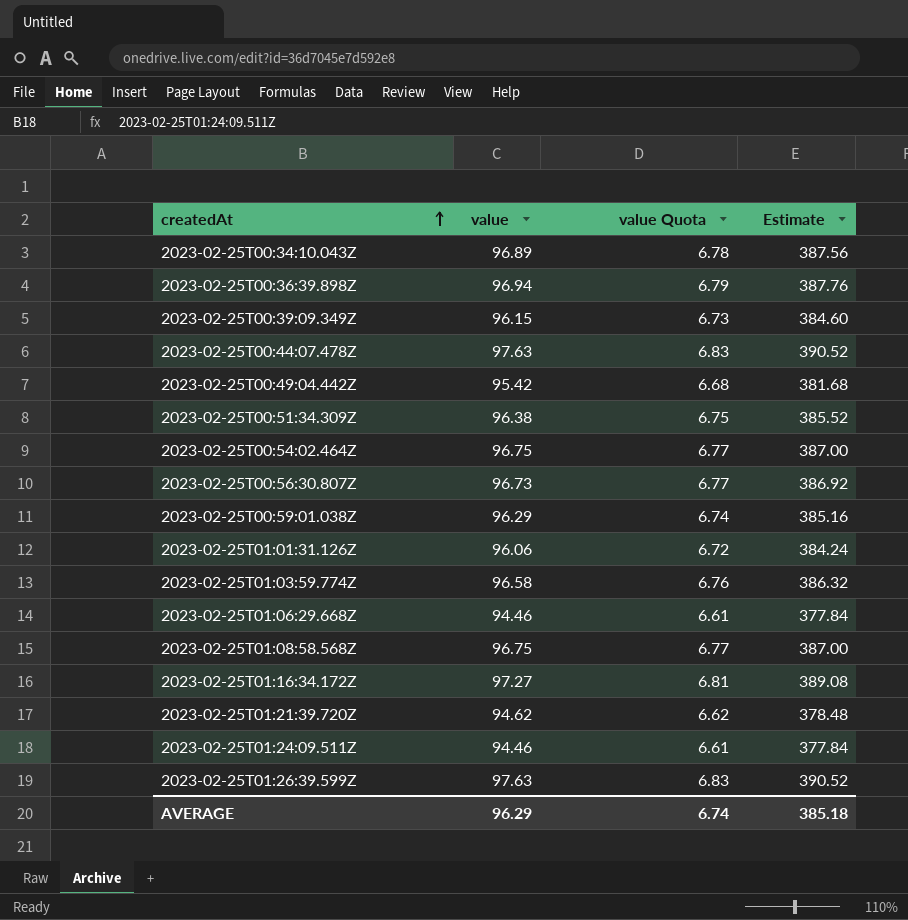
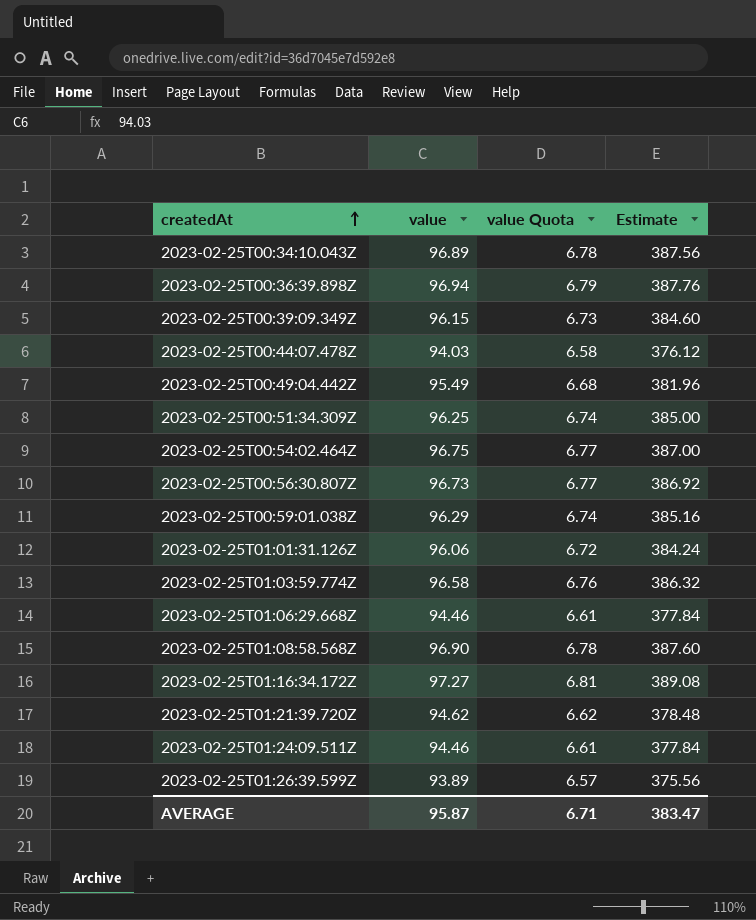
2023-02-25T00:44:07.478Z | value: 97.63 -> 94.03
2023-02-25T00:44:07.478Z | value Quota: 6.83 -> 6.58
2023-02-25T00:44:07.478Z | Estimate: 390.52 -> 376.12
2023-02-25T00:49:04.442Z | value: 95.42 -> 95.49
2023-02-25T00:49:04.442Z | Estimate: 381.68 -> 381.96
2023-02-25T00:51:34.309Z | value: 96.38 -> 96.25
2023-02-25T00:51:34.309Z | value Quota: 6.75 -> 6.74
2023-02-25T00:51:34.309Z | Estimate: 385.52 -> 385.00
2023-02-25T01:08:58.568Z | value: 96.75 -> 96.90
2023-02-25T01:08:58.568Z | value Quota: 6.77 -> 6.78
2023-02-25T01:08:58.568Z | Estimate: 387.00 -> 387.60
2023-02-25T01:26:39.599Z | value: 97.63 -> 93.89
2023-02-25T01:26:39.599Z | value Quota: 6.83 -> 6.57
2023-02-25T01:26:39.599Z | Estimate: 390.52 -> 375.56
AVERAGE | value: 96.29 -> 95.87
AVERAGE | value Quota: 6.74 -> 6.71
AVERAGE | Estimate: 385.18 -> 383.47

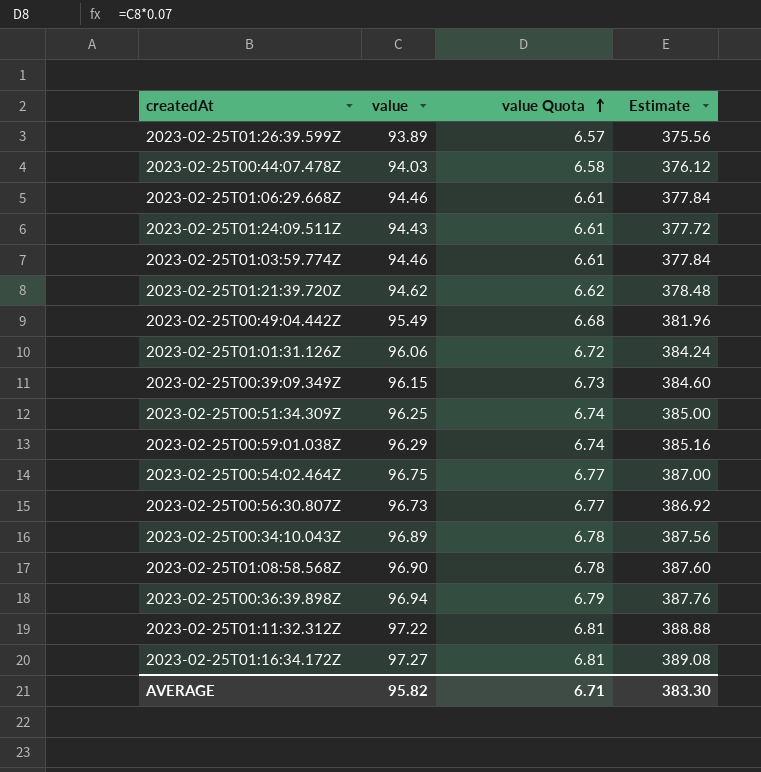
row order: createdAt ascending -> value Quota ascending
2023-02-25T01:24:09.511Z | value: 94.46 -> 94.43
2023-02-25T01:24:09.511Z | Estimate: 377.84 -> 377.72
2023-02-25T01:03:59.774Z | value: 96.58 -> 94.46
2023-02-25T01:03:59.774Z | value Quota: 6.76 -> 6.61
2023-02-25T01:03:59.774Z | Estimate: 386.32 -> 377.84
row 2023-02-25T01:11:32.312Z: none -> 97.22 | 6.81 | 388.88
AVERAGE | value: 95.87 -> 95.82
AVERAGE | Estimate: 383.47 -> 383.30

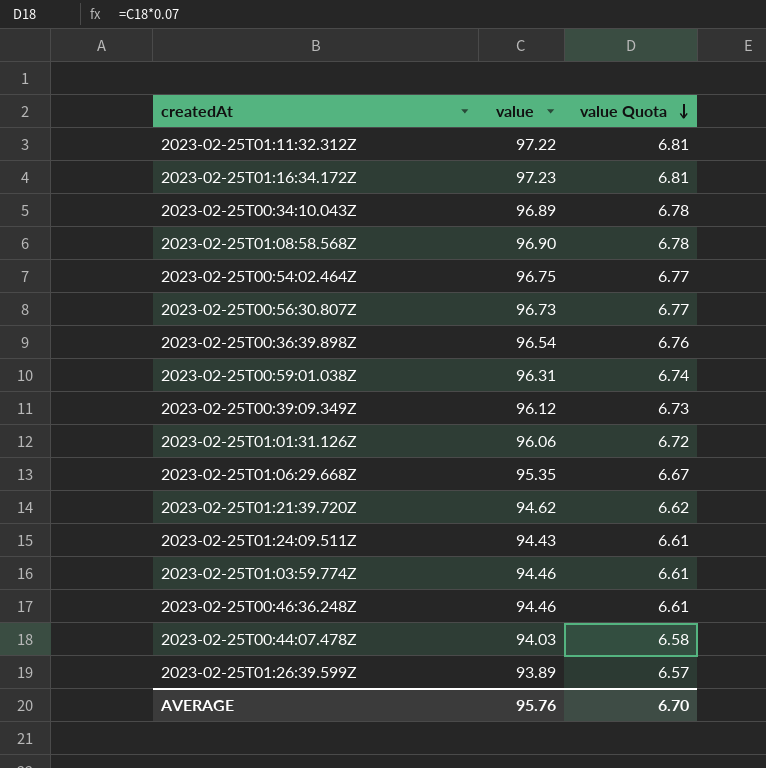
row order: value Quota ascending -> value Quota descending
column Estimate | formula: [value] * 4 -> none
row 2023-02-25T00:49:04.442Z: 95.49 | 6.68 | 381.96 -> none
row 2023-02-25T00:51:34.309Z: 96.25 | 6.74 | 385.00 -> none
2023-02-25T01:16:34.172Z | value: 97.27 -> 97.23
2023-02-25T00:36:39.898Z | value: 96.94 -> 96.54
2023-02-25T00:36:39.898Z | value Quota: 6.79 -> 6.76
2023-02-25T00:59:01.038Z | value: 96.29 -> 96.31
2023-02-25T00:39:09.349Z | value: 96.15 -> 96.12
2023-02-25T01:06:29.668Z | value: 94.46 -> 95.35
2023-02-25T01:06:29.668Z | value Quota: 6.61 -> 6.67
row 2023-02-25T00:46:36.248Z: none -> 94.46 | 6.61
AVERAGE | value: 95.82 -> 95.76
AVERAGE | value Quota: 6.71 -> 6.70

